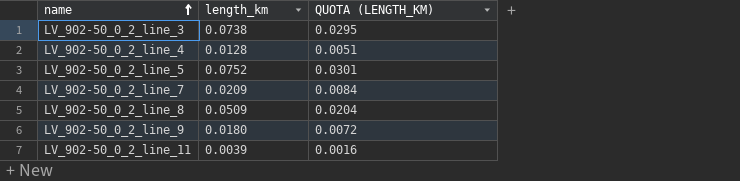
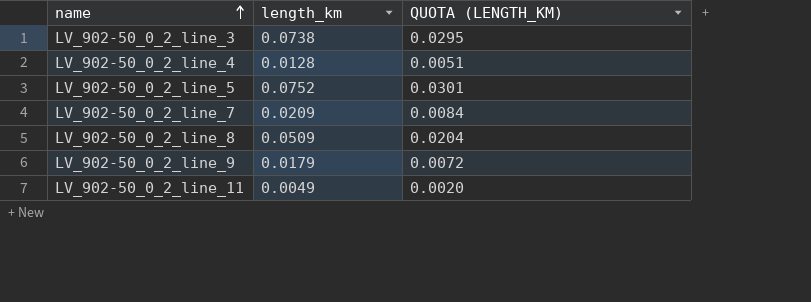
LV_902-50_0_2_line_9 | length_km: 0.0180 -> 0.0179
LV_902-50_0_2_line_11 | length_km: 0.0039 -> 0.0049
LV_902-50_0_2_line_11 | QUOTA (LENGTH_KM): 0.0016 -> 0.0020

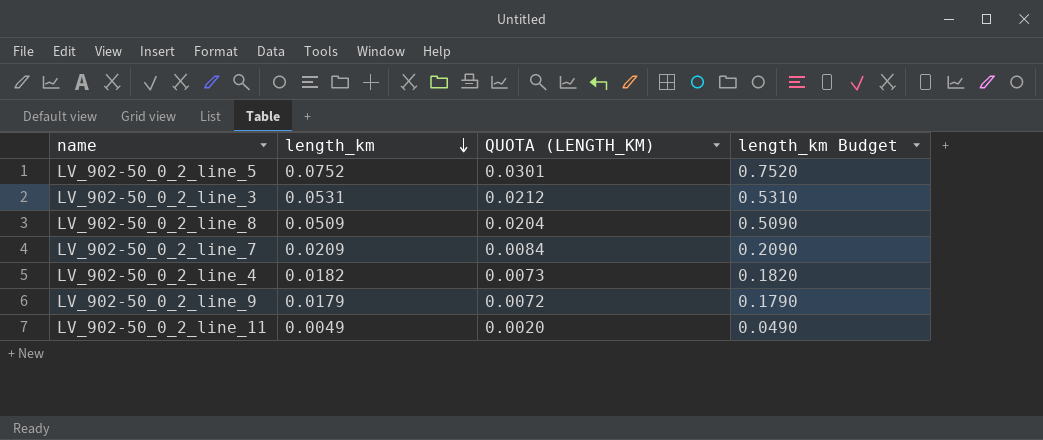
row order: name ascending -> length_km descending
column length_km Budget | formula: none -> [length_km] * 10
LV_902-50_0_2_line_3 | length_km: 0.0738 -> 0.0531
LV_902-50_0_2_line_3 | QUOTA (LENGTH_KM): 0.0295 -> 0.0212
LV_902-50_0_2_line_4 | length_km: 0.0128 -> 0.0182
LV_902-50_0_2_line_4 | QUOTA (LENGTH_KM): 0.0051 -> 0.0073

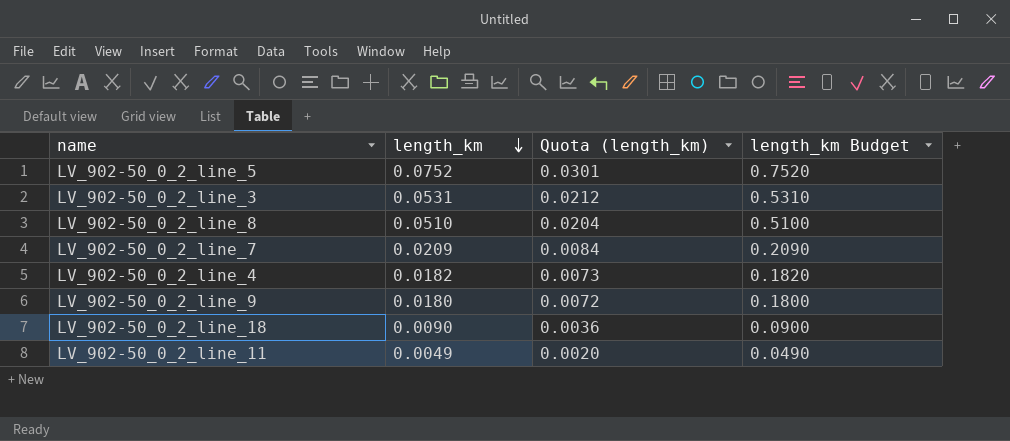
column name: QUOTA (LENGTH_KM) -> Quota (length_km)
LV_902-50_0_2_line_8 | length_km: 0.0509 -> 0.0510
LV_902-50_0_2_line_8 | length_km Budget: 0.5090 -> 0.5100
LV_902-50_0_2_line_9 | length_km: 0.0179 -> 0.0180
LV_902-50_0_2_line_9 | length_km Budget: 0.1790 -> 0.1800
row LV_902-50_0_2_line_18: none -> 0.0090 | 0.0036 | 0.0900

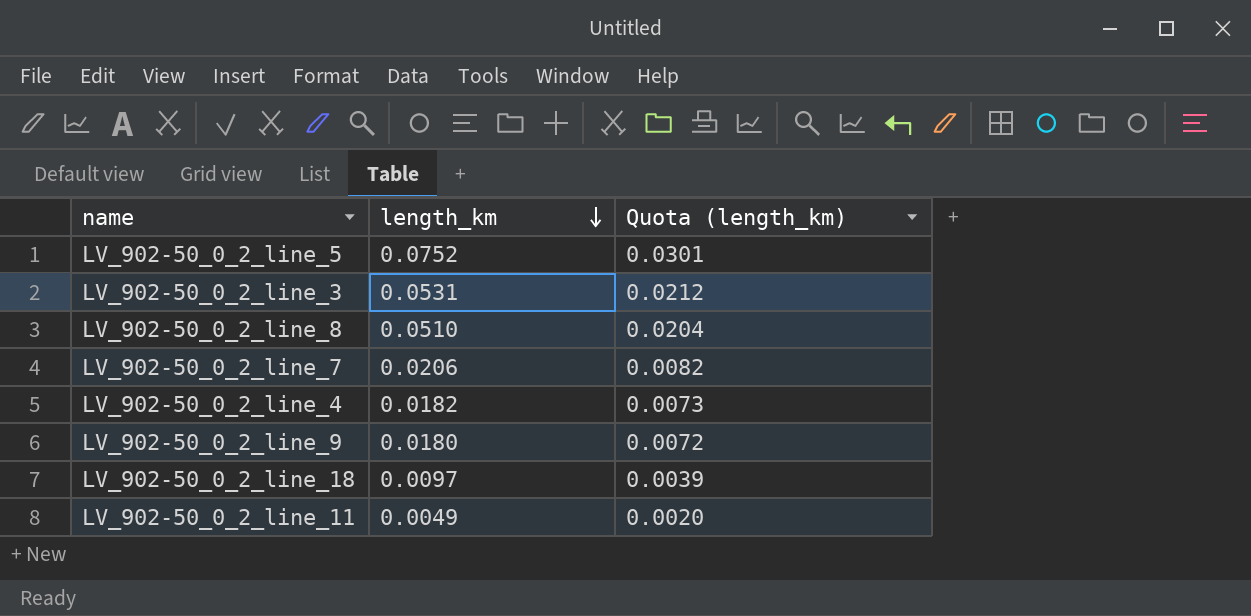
column length_km Budget | formula: [length_km] * 10 -> none
LV_902-50_0_2_line_7 | length_km: 0.0209 -> 0.0206
LV_902-50_0_2_line_7 | Quota (length_km): 0.0084 -> 0.0082
LV_902-50_0_2_line_18 | length_km: 0.0090 -> 0.0097
LV_902-50_0_2_line_18 | Quota (length_km): 0.0036 -> 0.0039

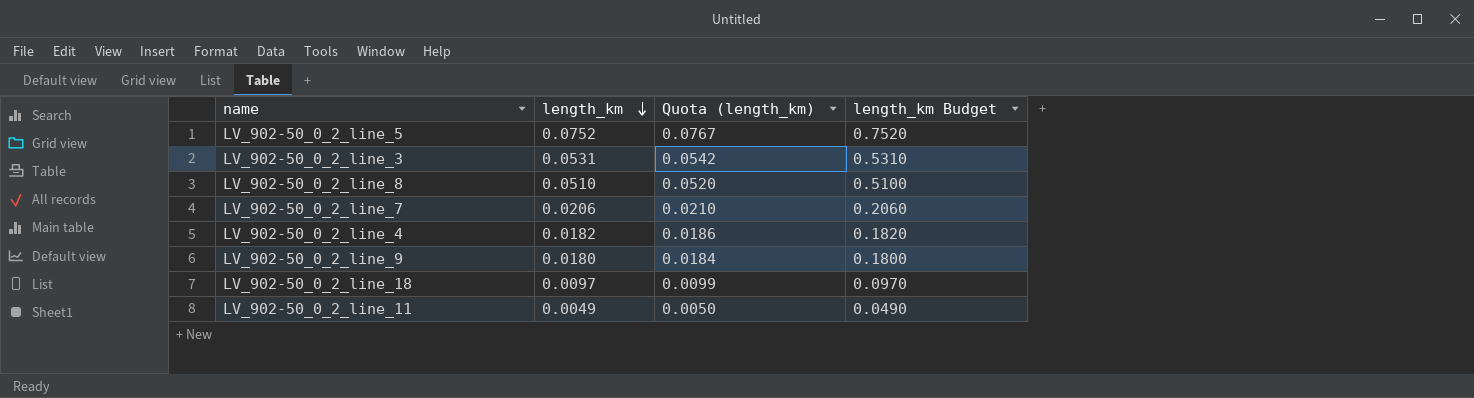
column Quota (length_km) | formula: [length_km] * 0.4 -> [length_km] * 1.02
column length_km Budget | formula: none -> [length_km] * 10

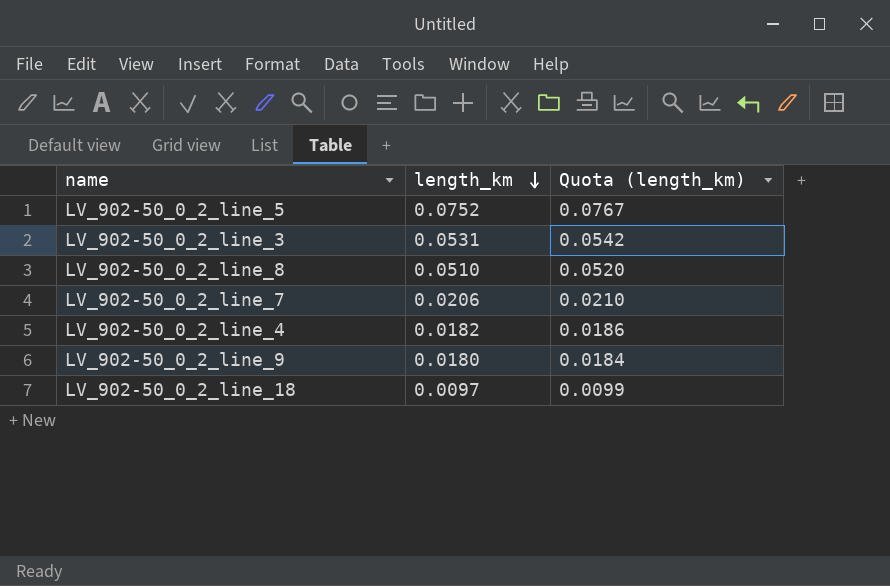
column length_km Budget | formula: [length_km] * 10 -> none
row LV_902-50_0_2_line_11: 0.0049 | 0.0050 | 0.0490 -> none

